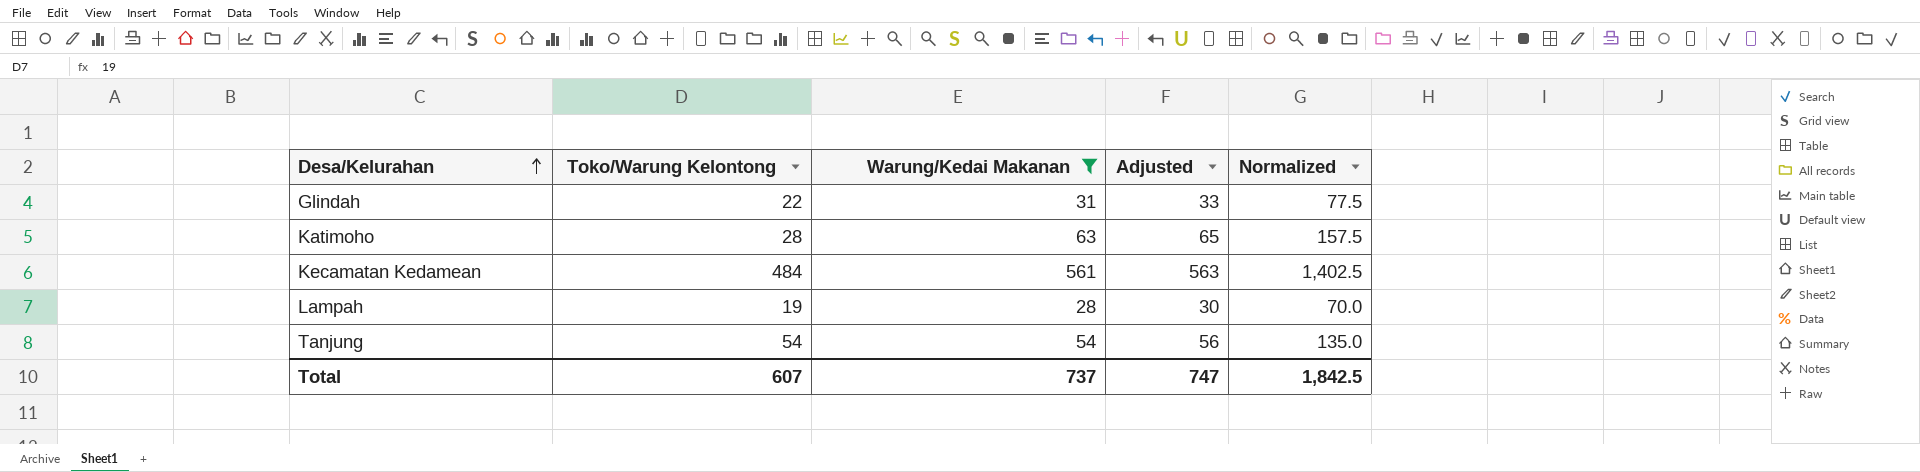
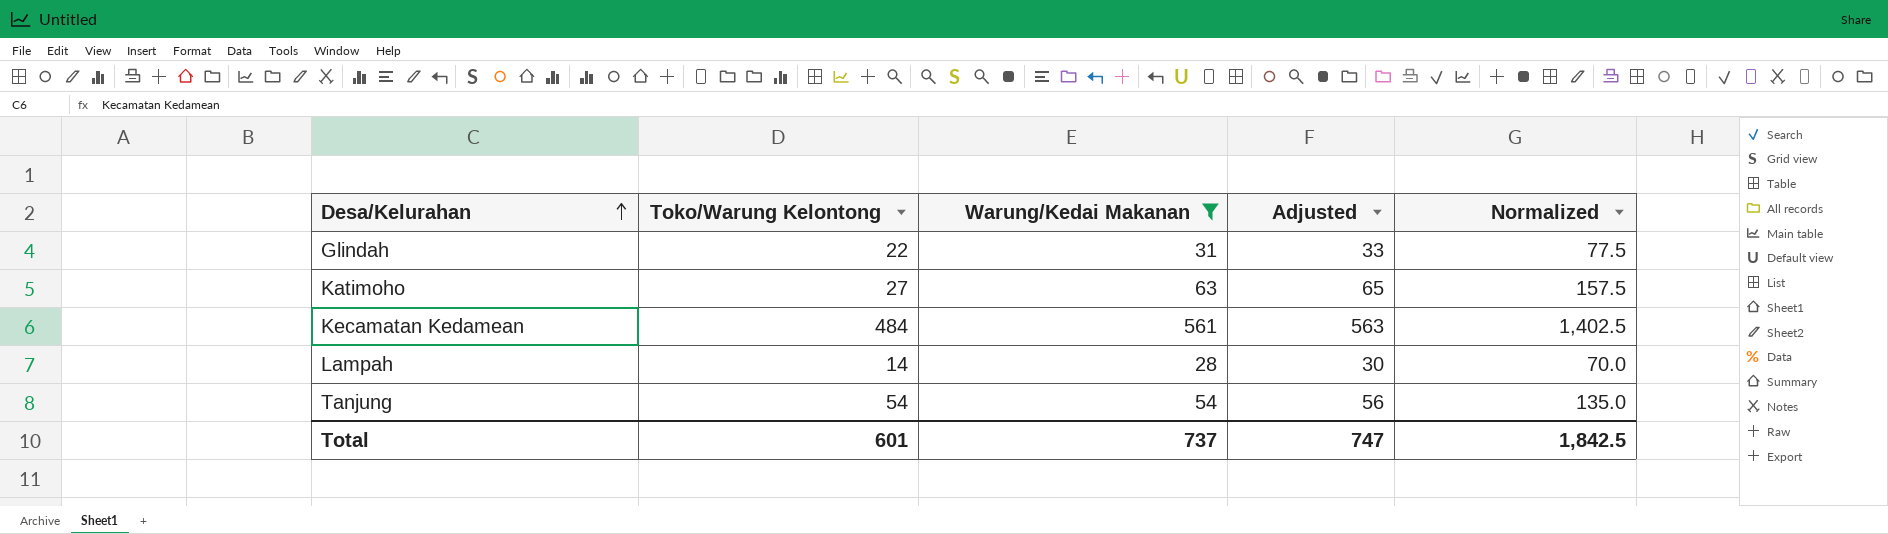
Katimoho | Toko/Warung Kelontong: 28 -> 27
Lampah | Toko/Warung Kelontong: 19 -> 14
Total | Toko/Warung Kelontong: 607 -> 601

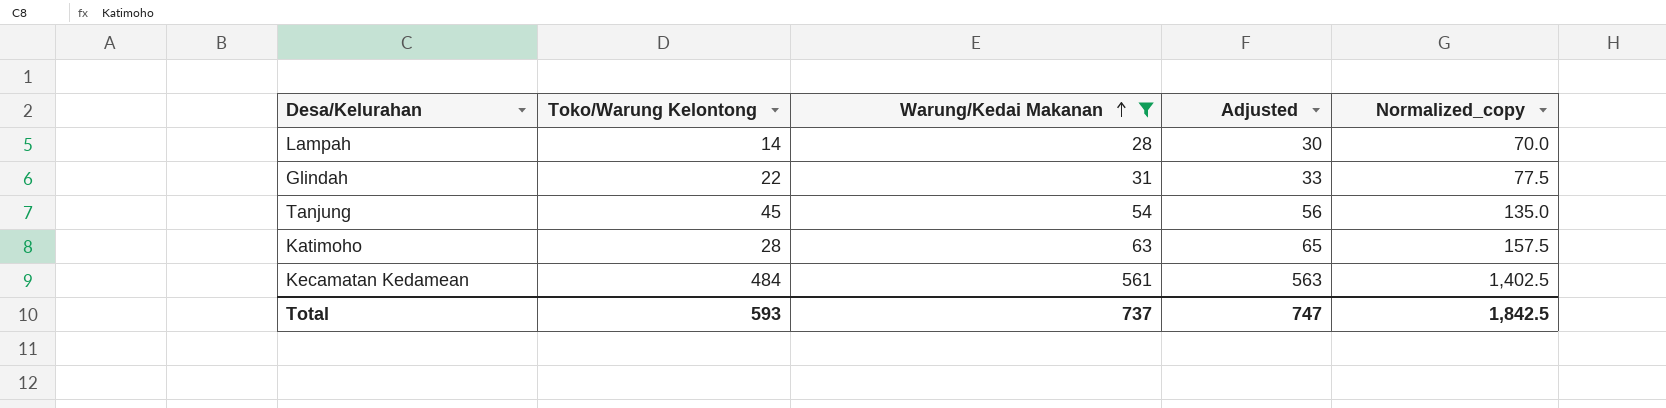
row order: Desa/Kelurahan ascending -> Warung/Kedai Makanan ascending
column name: Normalized -> Normalized_copy
Tanjung | Toko/Warung Kelontong: 54 -> 45
Katimoho | Toko/Warung Kelontong: 27 -> 28
Total | Toko/Warung Kelontong: 601 -> 593

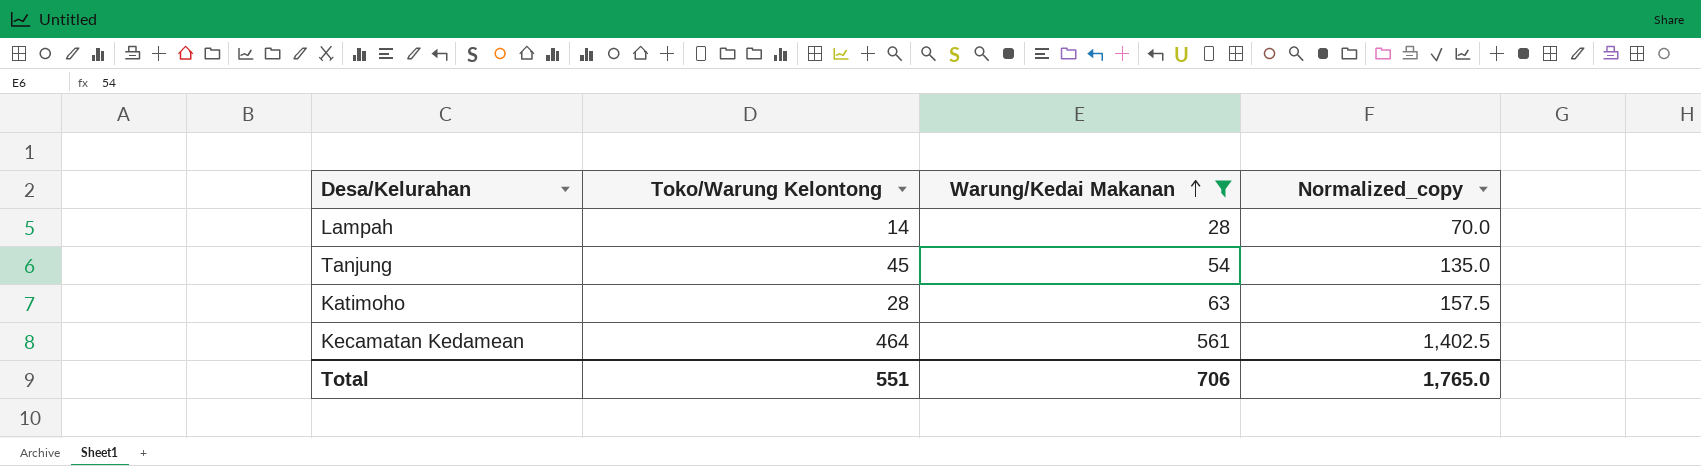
column Adjusted | formula: [Warung/Kedai Makanan] + 2 -> none
row Glindah: 22 | 31 | 33 | 77.5 -> none
Kecamatan Kedamean | Toko/Warung Kelontong: 484 -> 464
Total | Toko/Warung Kelontong: 593 -> 551
Total | Warung/Kedai Makanan: 737 -> 706
Total | Normalized_copy: 1,842.5 -> 1,765.0

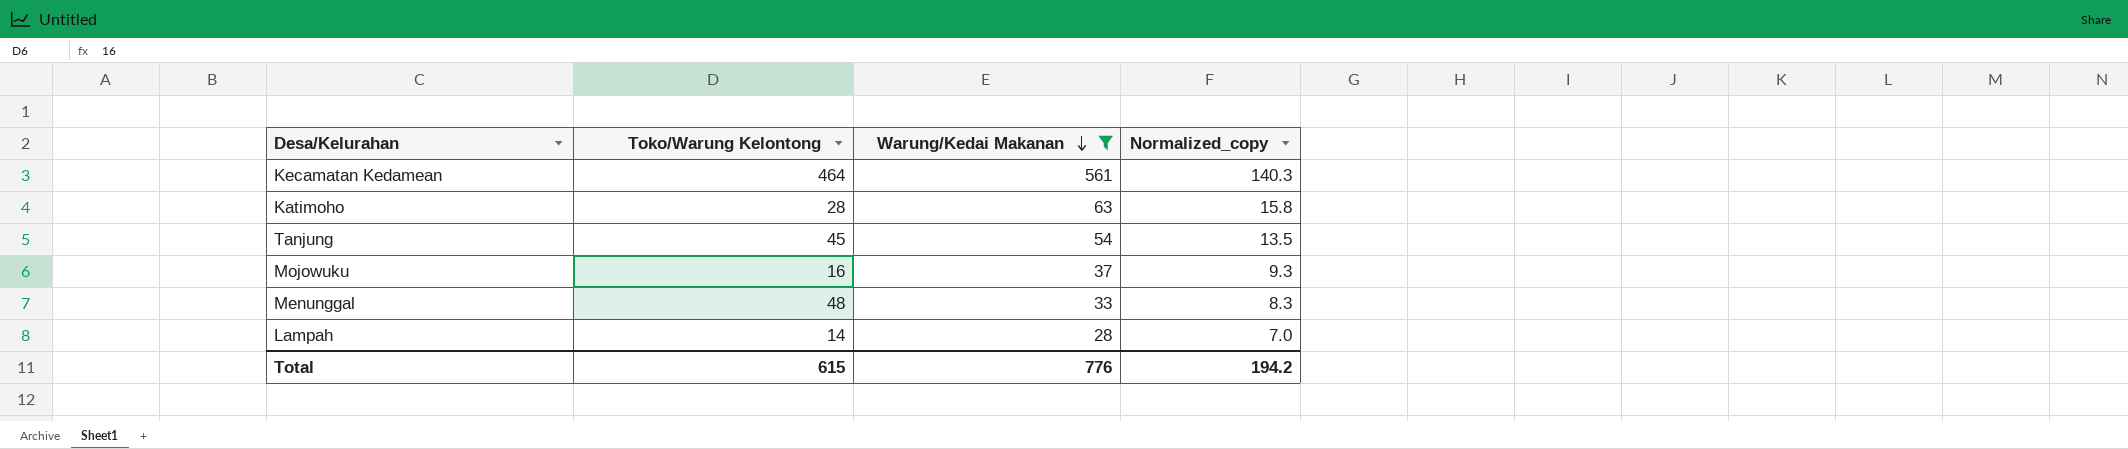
row order: Warung/Kedai Makanan ascending -> Warung/Kedai Makanan descending
column Normalized_copy | formula: [Warung/Kedai Makanan] * 2.5 -> [Warung/Kedai Makanan] * 0.25
row Mojowuku: none -> 16 | 37 | 9.3
row Menunggal: none -> 48 | 33 | 8.3
Total | Toko/Warung Kelontong: 551 -> 615
Total | Warung/Kedai Makanan: 706 -> 776
Total | Normalized_copy: 1,765.0 -> 194.2

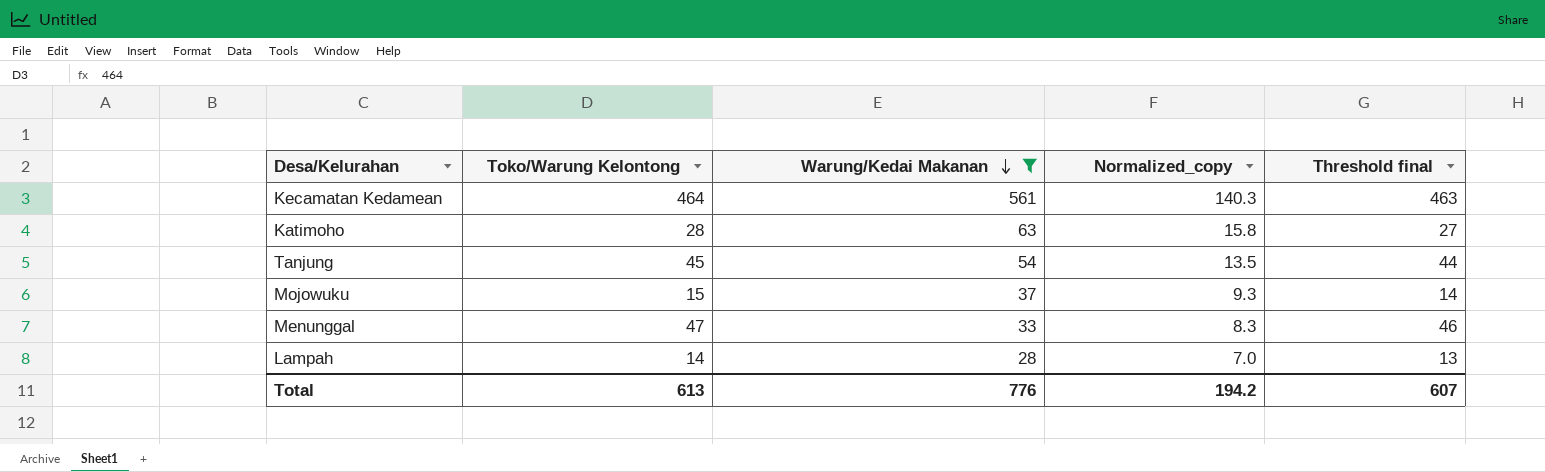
column Threshold final | formula: none -> [Toko/Warung Kelontong] - 1
Mojowuku | Toko/Warung Kelontong: 16 -> 15
Menunggal | Toko/Warung Kelontong: 48 -> 47
Total | Toko/Warung Kelontong: 615 -> 613

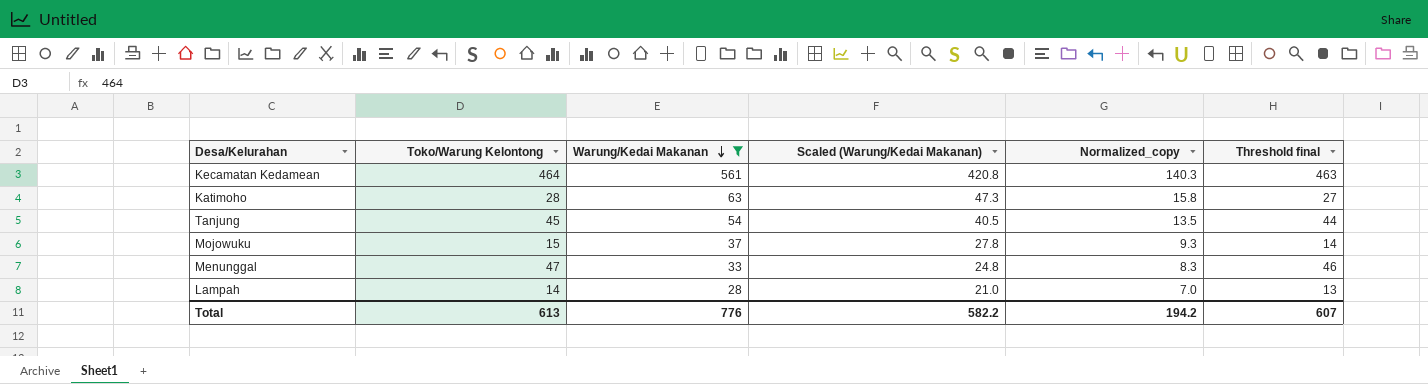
column Scaled (Warung/Kedai Makanan) | formula: none -> [Warung/Kedai Makanan] * 0.75

